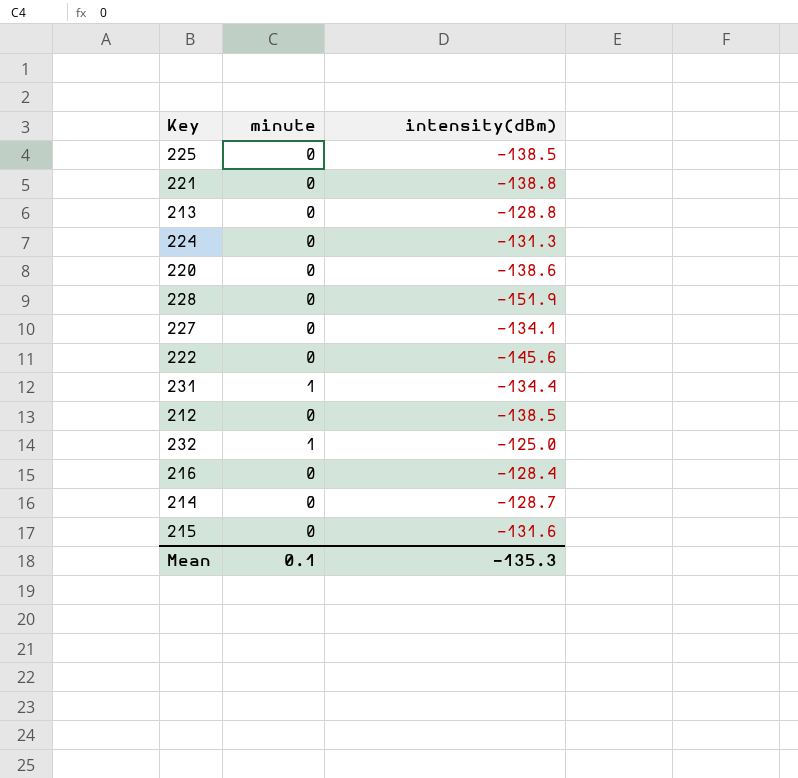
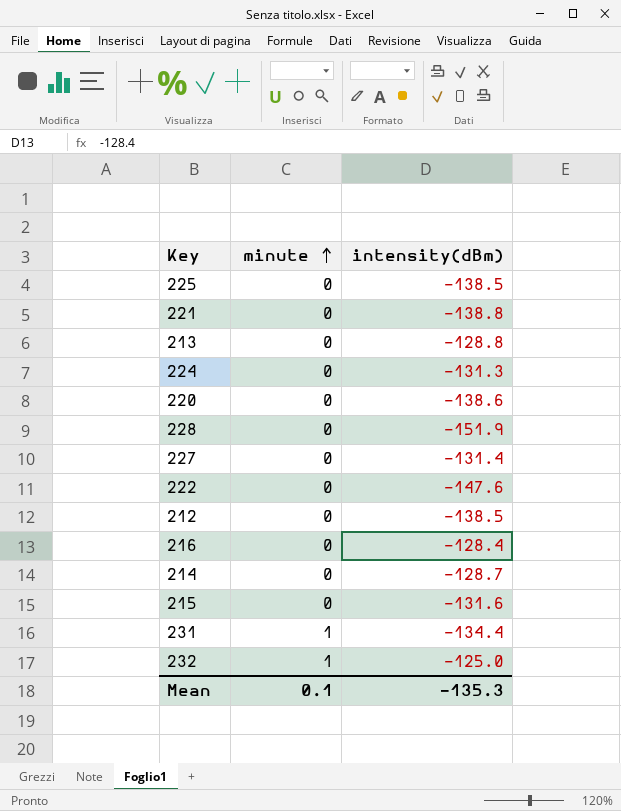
row order: none -> minute ascending
227 | intensity(dBm): -134.1 -> -131.4
222 | intensity(dBm): -145.6 -> -147.6

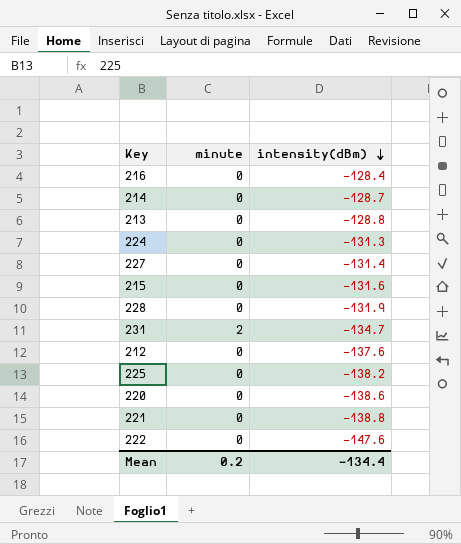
row order: minute ascending -> intensity(dBm) descending
row 232: 1 | -125.0 -> none
228 | intensity(dBm): -151.9 -> -131.9
231 | minute: 1 -> 2
231 | intensity(dBm): -134.4 -> -134.7
212 | intensity(dBm): -138.5 -> -137.6
225 | intensity(dBm): -138.5 -> -138.2
Mean | minute: 0.1 -> 0.2
Mean | intensity(dBm): -135.3 -> -134.4

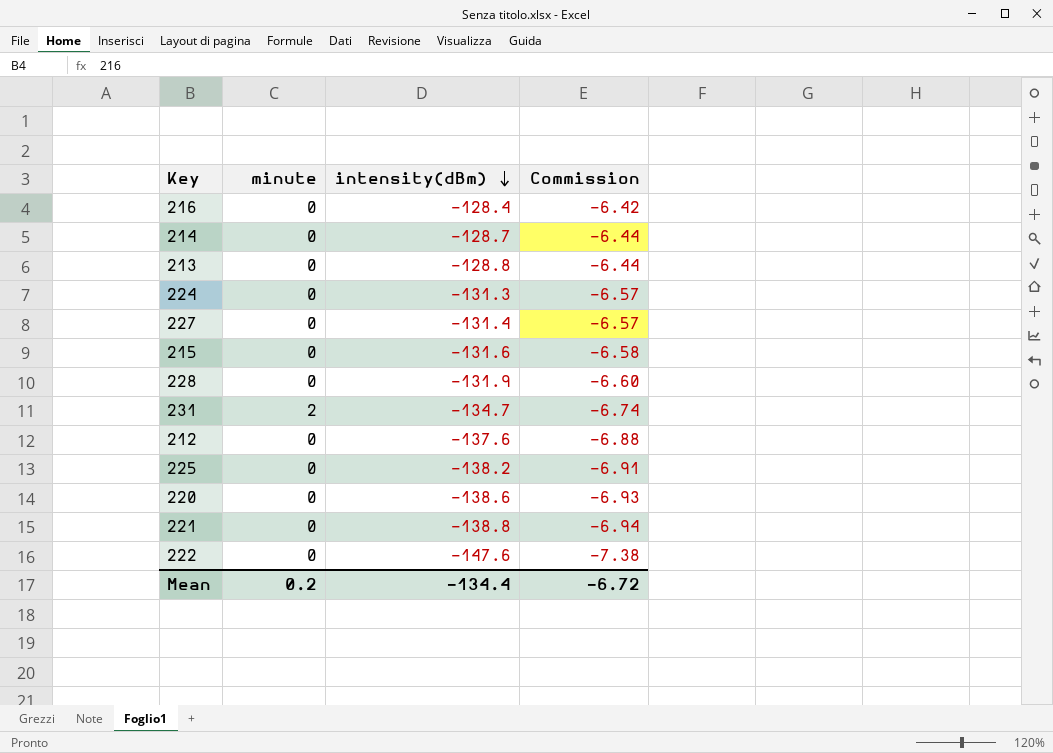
column Commission | formula: none -> [intensity(dBm)] * 0.05

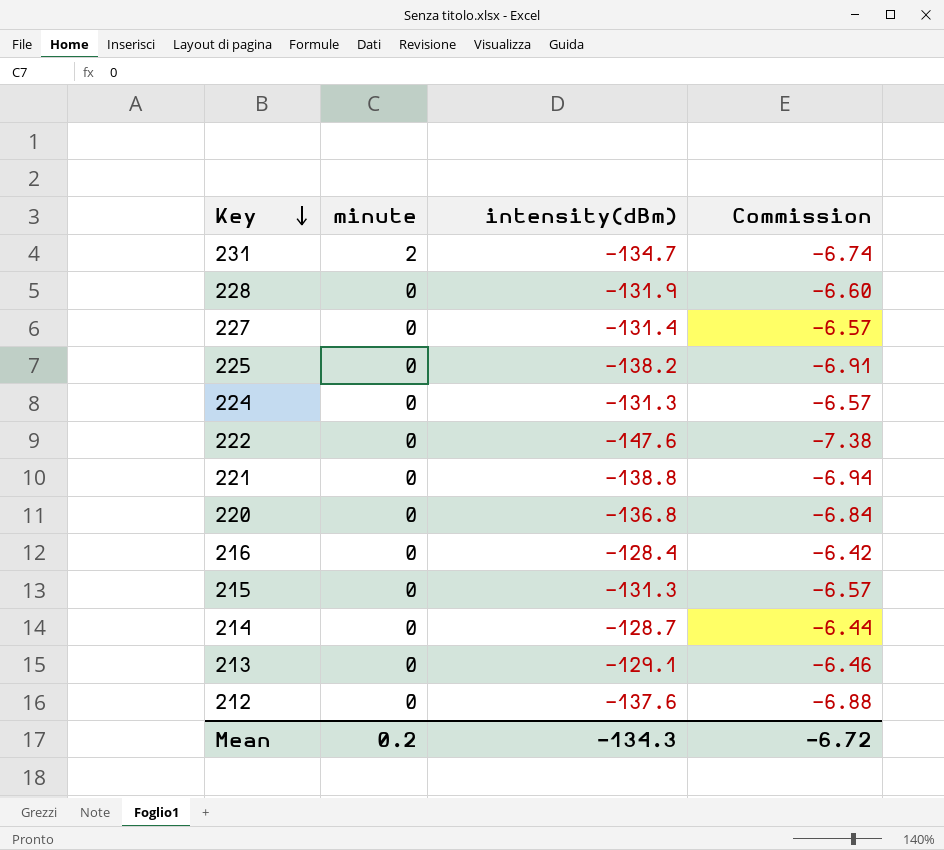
row order: intensity(dBm) descending -> Key descending
220 | intensity(dBm): -138.6 -> -136.8
220 | Commission: -6.93 -> -6.84
215 | intensity(dBm): -131.6 -> -131.3
215 | Commission: -6.58 -> -6.57
213 | intensity(dBm): -128.8 -> -129.1
213 | Commission: -6.44 -> -6.46
Mean | intensity(dBm): -134.4 -> -134.3

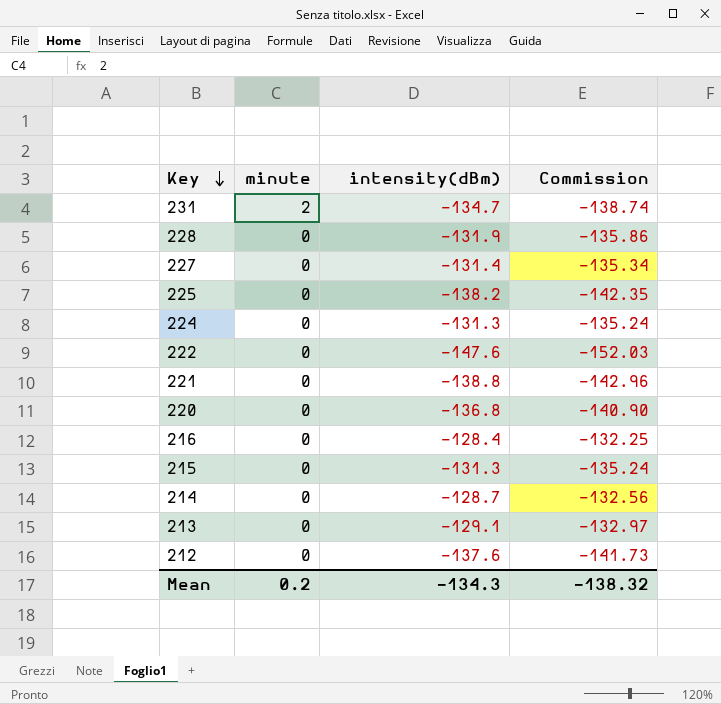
column Commission | formula: [intensity(dBm)] * 0.05 -> [intensity(dBm)] * 1.03
Mean | Commission: -6.72 -> -138.32

